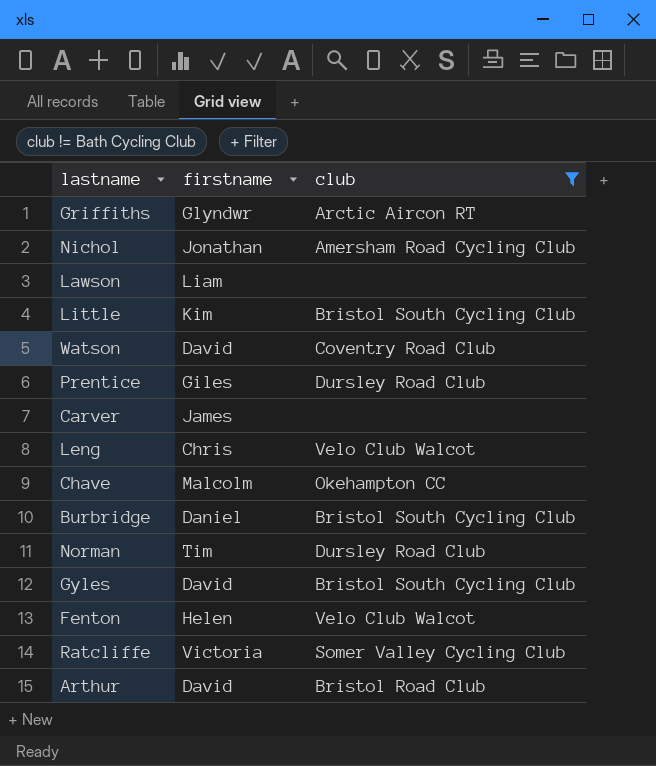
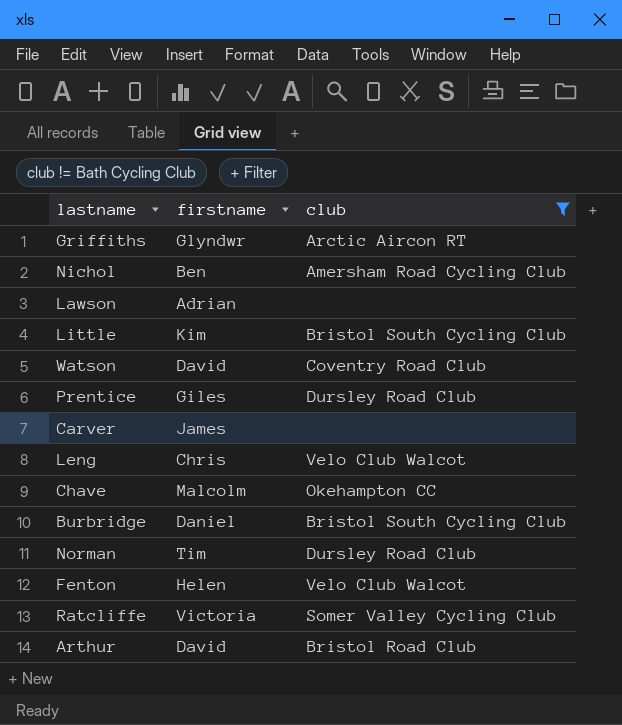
row Gyles: David | Bristol South Cycling Club -> none
Nichol | firstname: Jonathan -> Ben
Lawson | firstname: Liam -> Adrian

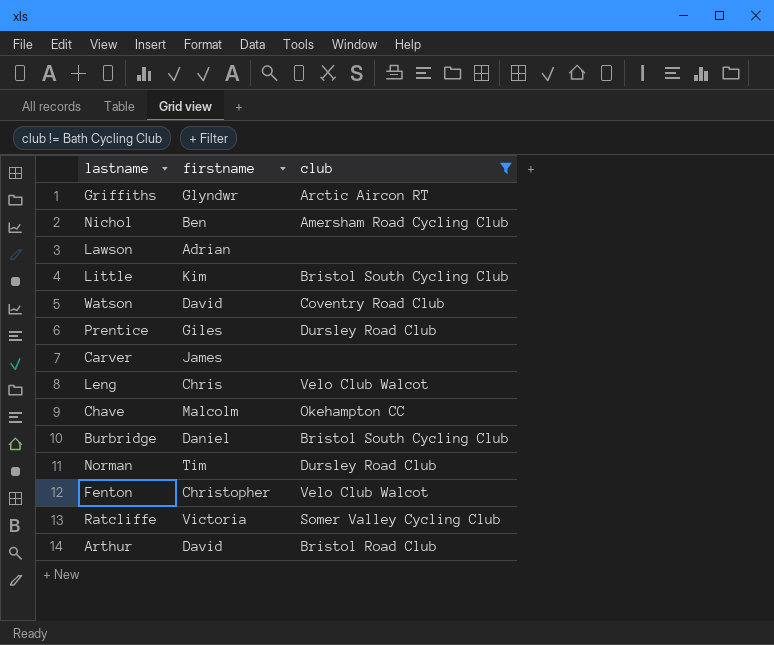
Fenton | firstname: Helen -> Christopher

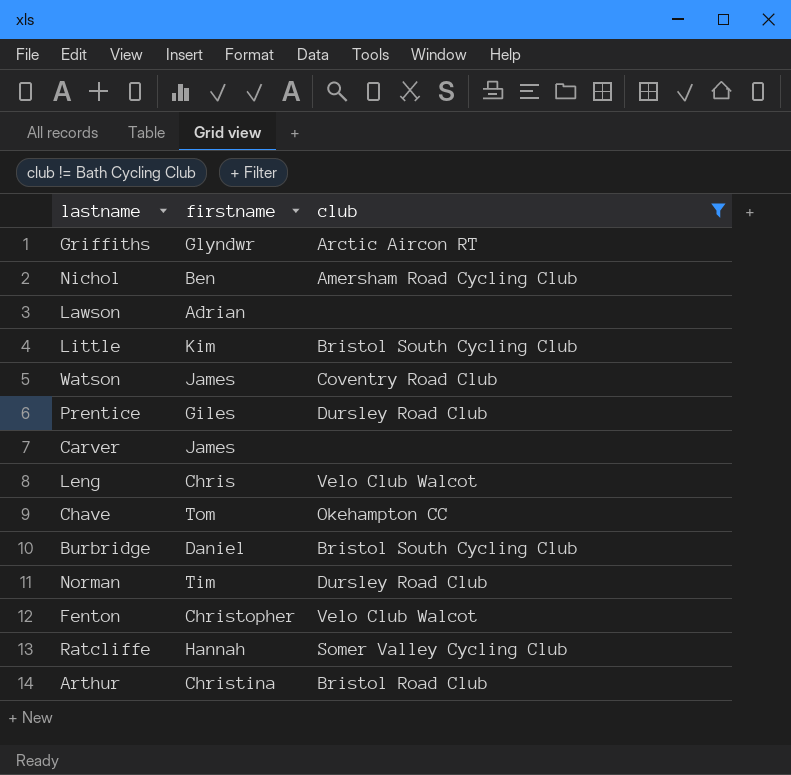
Watson | firstname: David -> James
Chave | firstname: Malcolm -> Tom
Ratcliffe | firstname: Victoria -> Hannah
Arthur | firstname: David -> Christina

